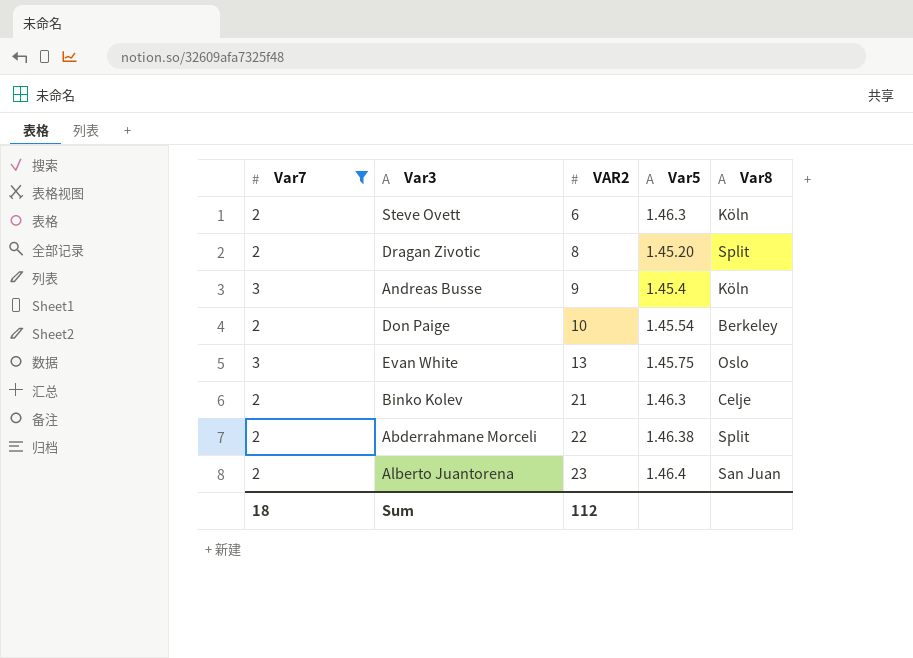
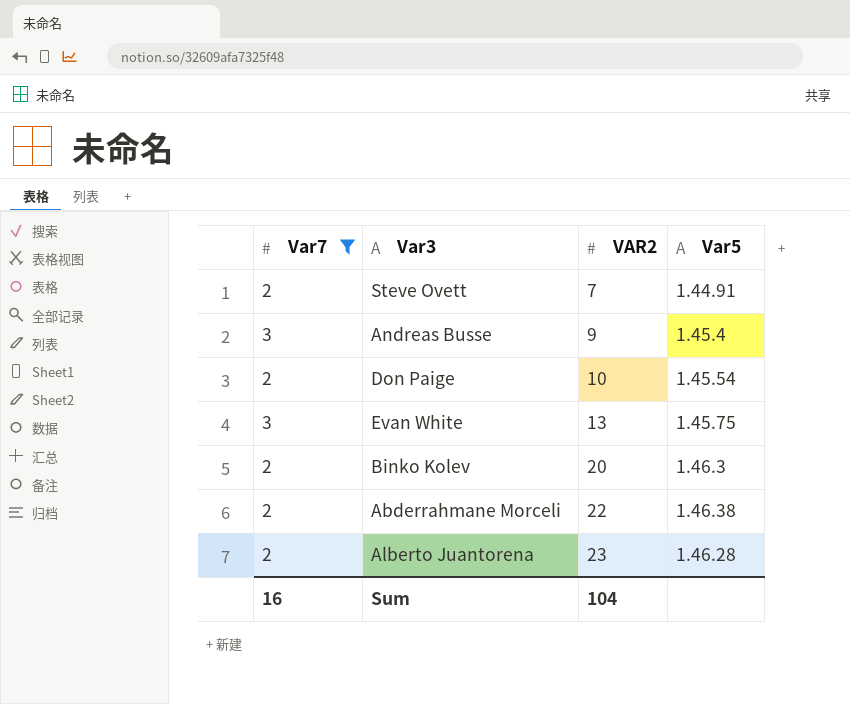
column Var8 | position: 5 -> none
row Dragan Zivotic: 2 | 8 | 1.45.20 | Split -> none
Steve Ovett | VAR2: 6 -> 7
Steve Ovett | Var5: 1.46.3 -> 1.44.91
Binko Kolev | VAR2: 21 -> 20
Alberto Juantorena | Var5: 1.46.4 -> 1.46.28
Sum | Var7: 18 -> 16
Sum | VAR2: 112 -> 104

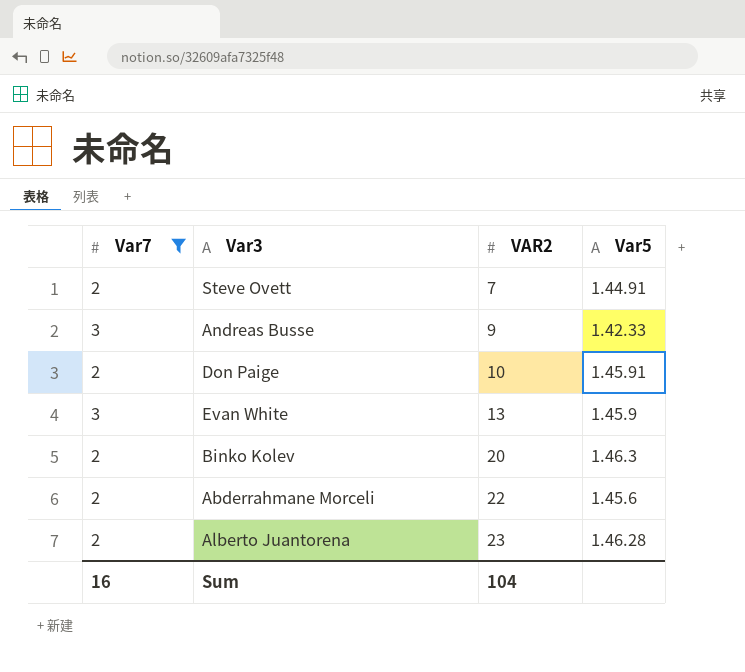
Andreas Busse | Var5: 1.45.4 -> 1.42.33
Don Paige | Var5: 1.45.54 -> 1.45.91
Evan White | Var5: 1.45.75 -> 1.45.9
Abderrahmane Morceli | Var5: 1.46.38 -> 1.45.6

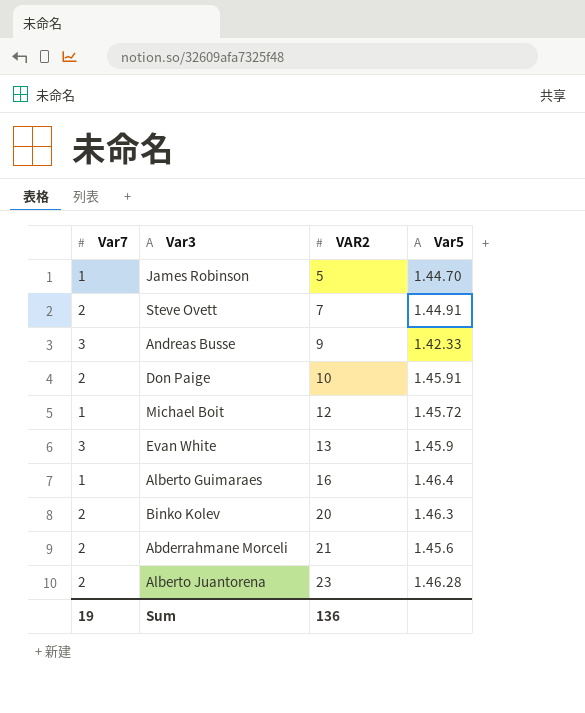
filter: Var7 != 1 -> none
Abderrahmane Morceli | VAR2: 22 -> 21
Sum | Var7: 16 -> 19
Sum | VAR2: 104 -> 136

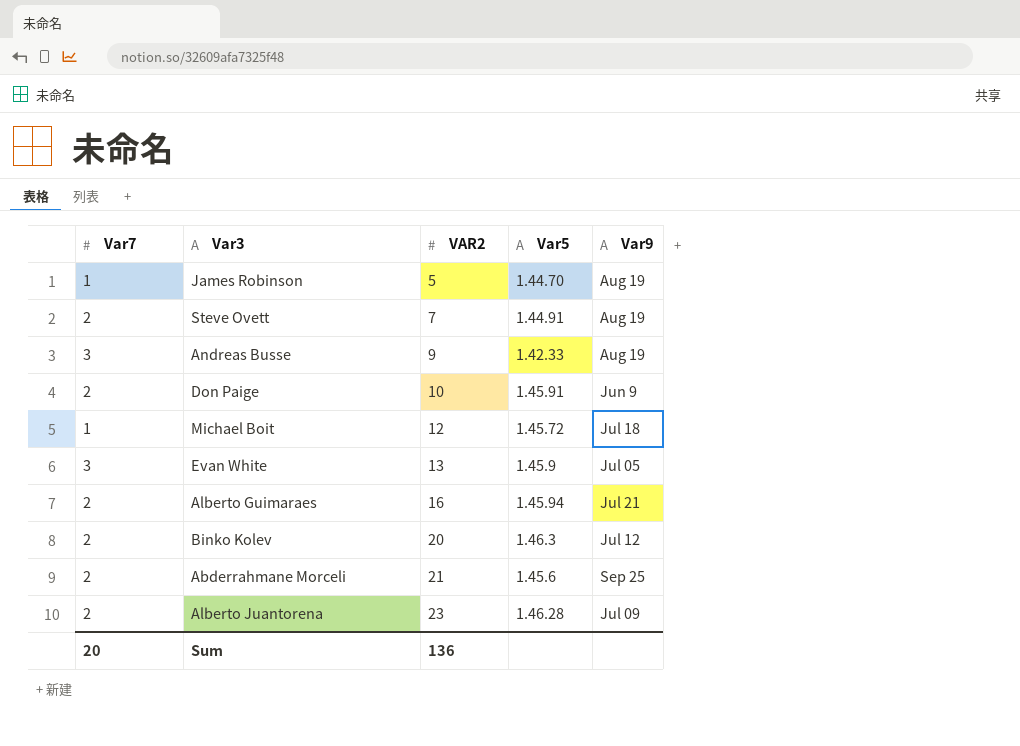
column Var9 | position: none -> 5
Alberto Guimaraes | Var7: 1 -> 2
Alberto Guimaraes | Var5: 1.46.4 -> 1.45.94
Sum | Var7: 19 -> 20

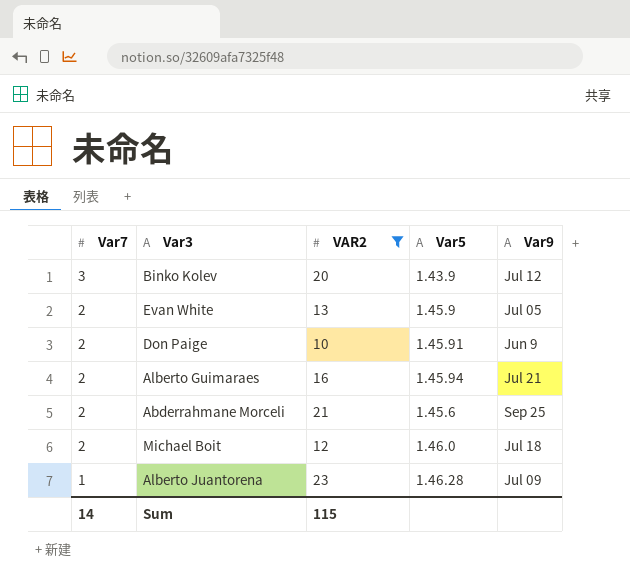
filter: none -> VAR2 >= 10
row order: VAR2 ascending -> Var7 descending
Binko Kolev | Var7: 2 -> 3
Binko Kolev | Var5: 1.46.3 -> 1.43.9
Evan White | Var7: 3 -> 2
Michael Boit | Var7: 1 -> 2
Michael Boit | Var5: 1.45.72 -> 1.46.0
Alberto Juantorena | Var7: 2 -> 1
Sum | Var7: 20 -> 14
Sum | VAR2: 136 -> 115

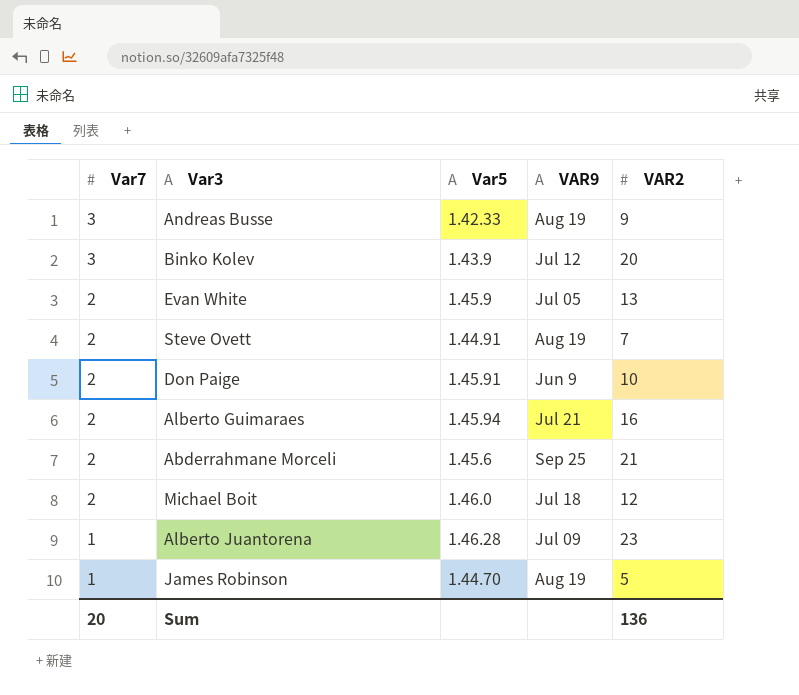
filter: VAR2 >= 10 -> none
column name: Var9 -> VAR9
column VAR2 | position: 3 -> 5
Sum | Var7: 14 -> 20
Sum | VAR2: 115 -> 136

